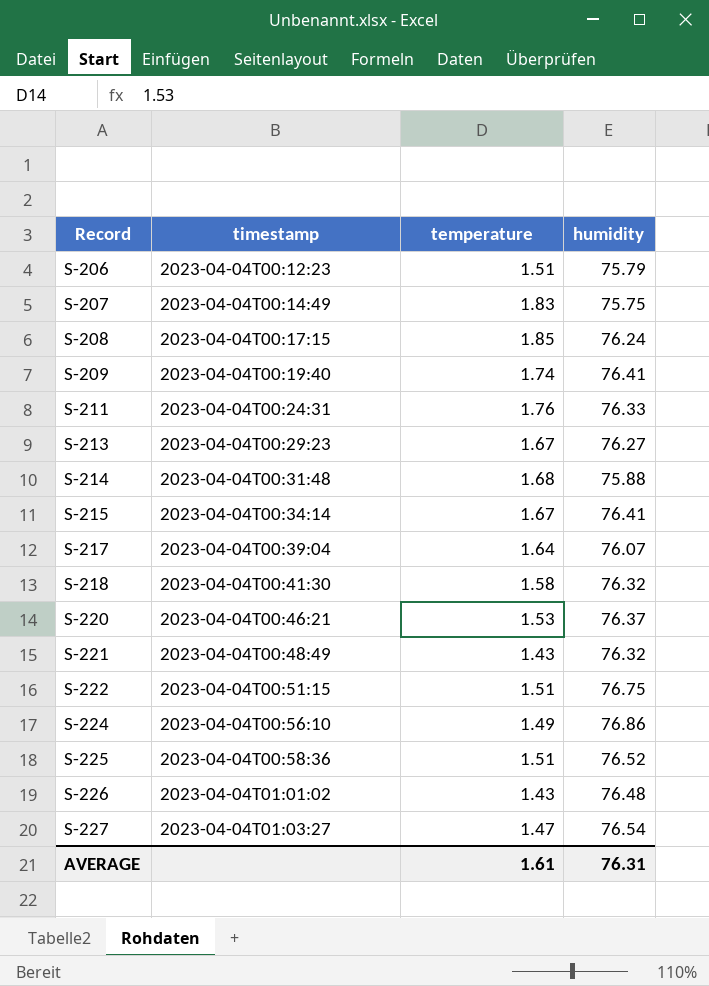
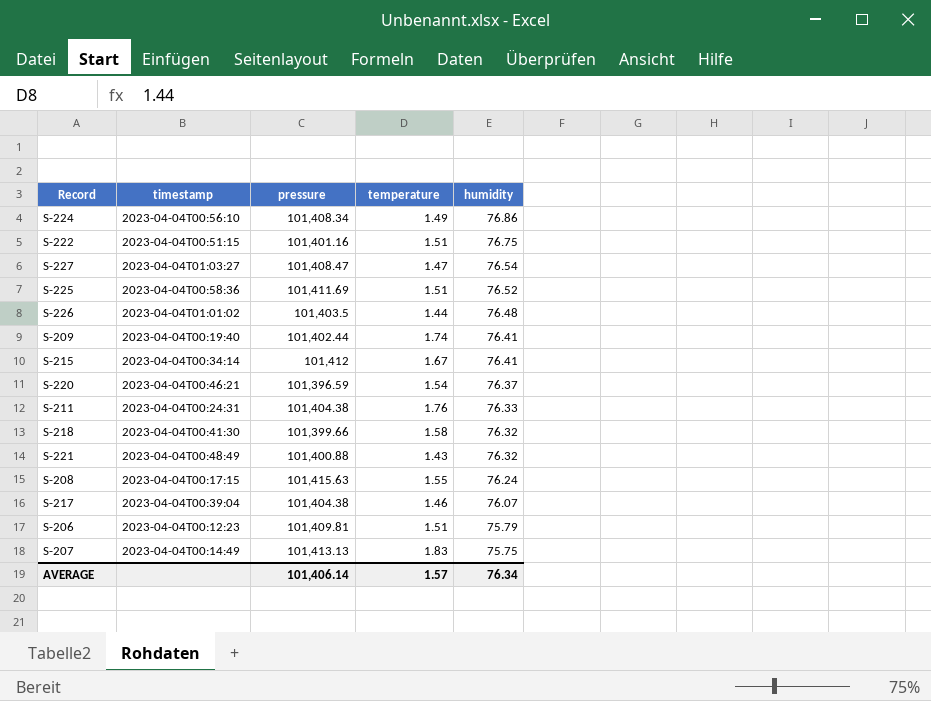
row order: Record ascending -> humidity descending
column pressure | position: none -> 3
row S-213: 2023-04-04T00:29:23 | 1.67 | 76.27 -> none
row S-214: 2023-04-04T00:31:48 | 1.68 | 75.88 -> none
S-226 | temperature: 1.43 -> 1.44
S-220 | temperature: 1.53 -> 1.54
S-208 | temperature: 1.85 -> 1.55
S-217 | temperature: 1.64 -> 1.46
AVERAGE | temperature: 1.61 -> 1.57
AVERAGE | humidity: 76.31 -> 76.34

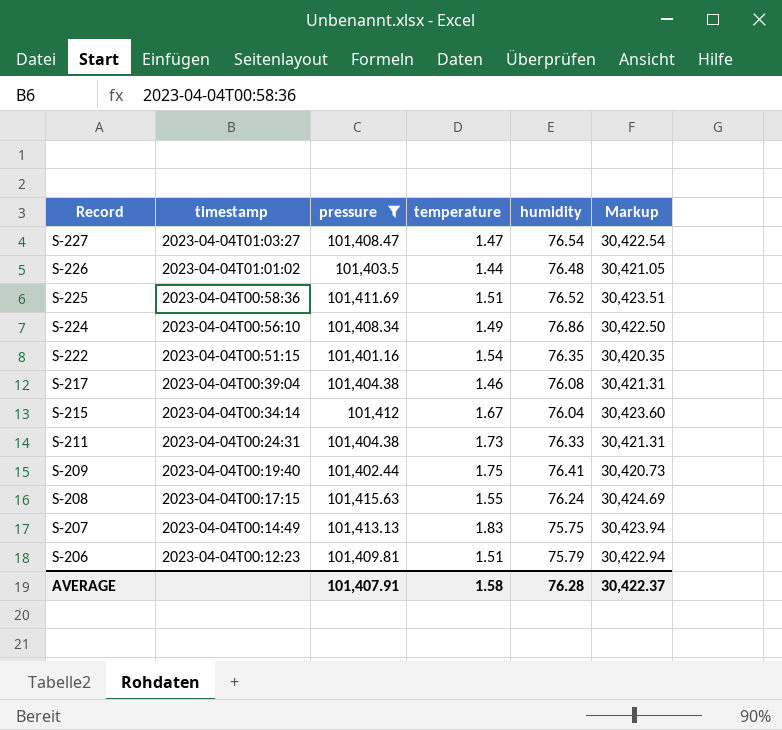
filter: none -> pressure >= 101,401.16
row order: humidity descending -> Record descending
column Markup | formula: none -> [pressure] * 0.3
S-222 | temperature: 1.51 -> 1.54
S-222 | humidity: 76.75 -> 76.35
S-217 | humidity: 76.07 -> 76.08
S-215 | humidity: 76.41 -> 76.04
S-211 | temperature: 1.76 -> 1.73
S-209 | temperature: 1.74 -> 1.75
AVERAGE | pressure: 101,406.14 -> 101,407.91
AVERAGE | temperature: 1.57 -> 1.58
AVERAGE | humidity: 76.34 -> 76.28

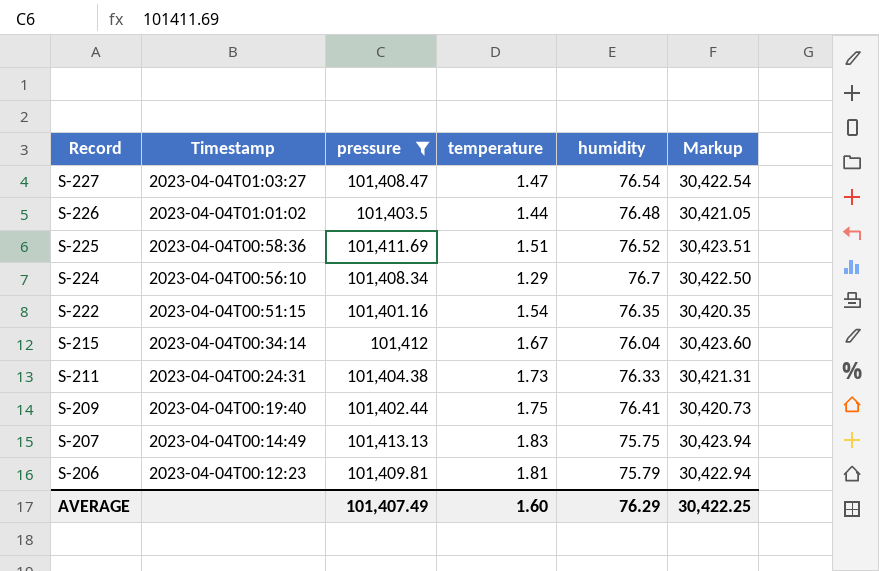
column name: timestamp -> Timestamp
row S-217: 2023-04-04T00:39:04 | 101,404.38 | 1.46 | 76.08 | 30,421.31 -> none
row S-208: 2023-04-04T00:17:15 | 101,415.63 | 1.55 | 76.24 | 30,424.69 -> none
S-224 | temperature: 1.49 -> 1.29
S-224 | humidity: 76.86 -> 76.7
S-206 | temperature: 1.51 -> 1.81
AVERAGE | pressure: 101,407.91 -> 101,407.49
AVERAGE | temperature: 1.58 -> 1.60
AVERAGE | humidity: 76.28 -> 76.29
AVERAGE | Markup: 30,422.37 -> 30,422.25

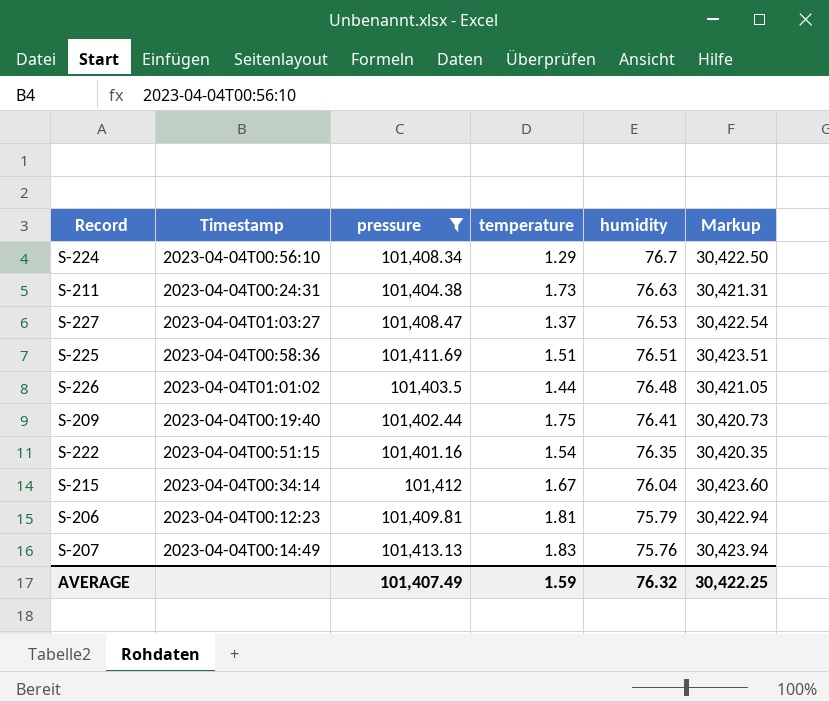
row order: Record descending -> humidity descending
S-211 | humidity: 76.33 -> 76.63
S-227 | temperature: 1.47 -> 1.37
S-227 | humidity: 76.54 -> 76.53
S-225 | humidity: 76.52 -> 76.51
S-207 | humidity: 75.75 -> 75.76
AVERAGE | temperature: 1.60 -> 1.59
AVERAGE | humidity: 76.29 -> 76.32

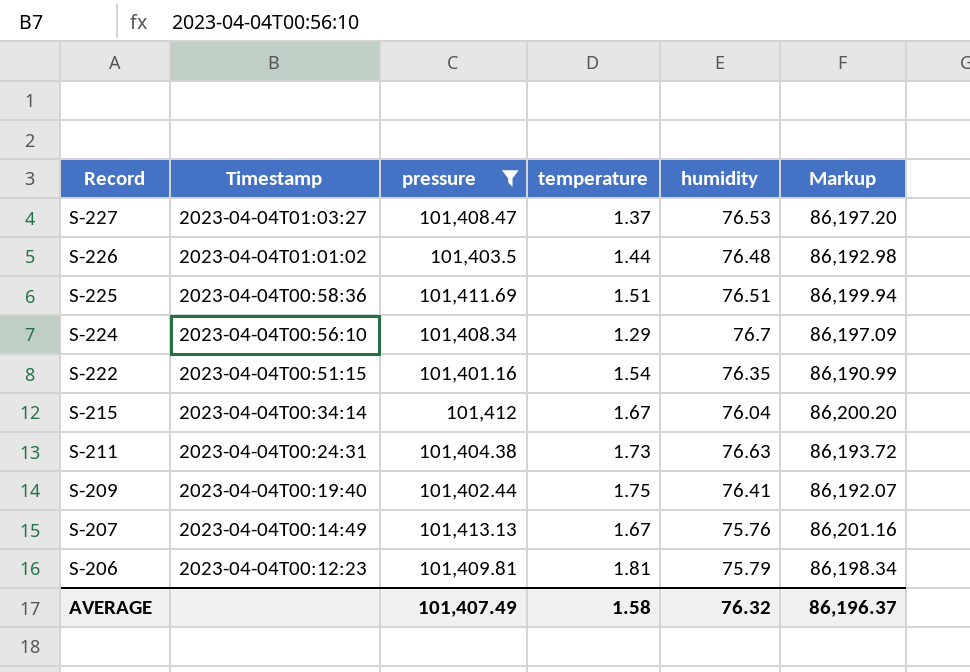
row order: humidity descending -> Record descending
column Markup | formula: [pressure] * 0.3 -> [pressure] * 0.85
S-207 | temperature: 1.83 -> 1.67
AVERAGE | temperature: 1.59 -> 1.58
AVERAGE | Markup: 30,422.25 -> 86,196.37

